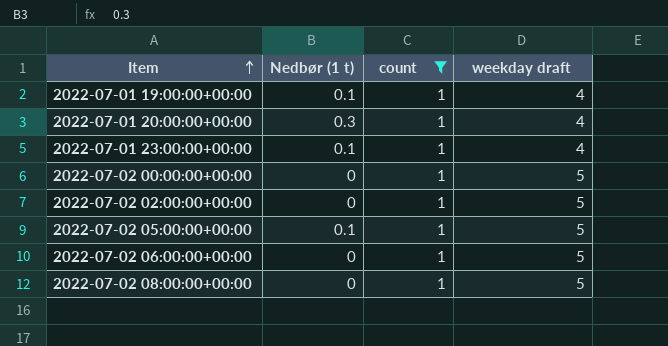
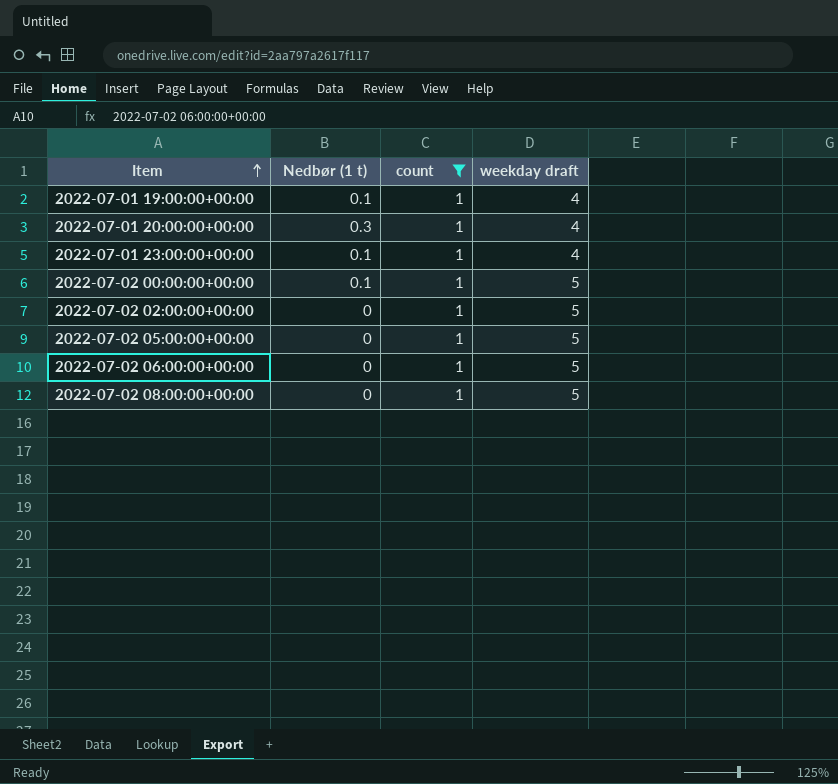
2022-07-02 00:00:00+00:00 | Nedbør (1 t): 0 -> 0.1
2022-07-02 05:00:00+00:00 | Nedbør (1 t): 0.1 -> 0

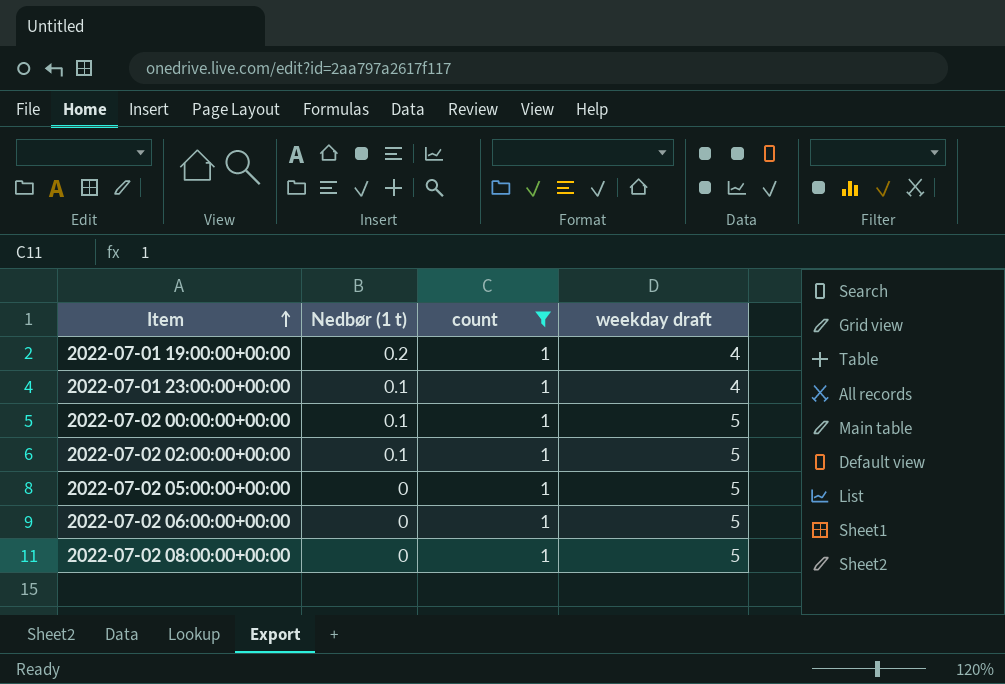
row 2022-07-01 20:00:00+00:00: 0.3 | 1 | 4 -> none
2022-07-01 19:00:00+00:00 | Nedbør (1 t): 0.1 -> 0.2
2022-07-02 02:00:00+00:00 | Nedbør (1 t): 0 -> 0.1

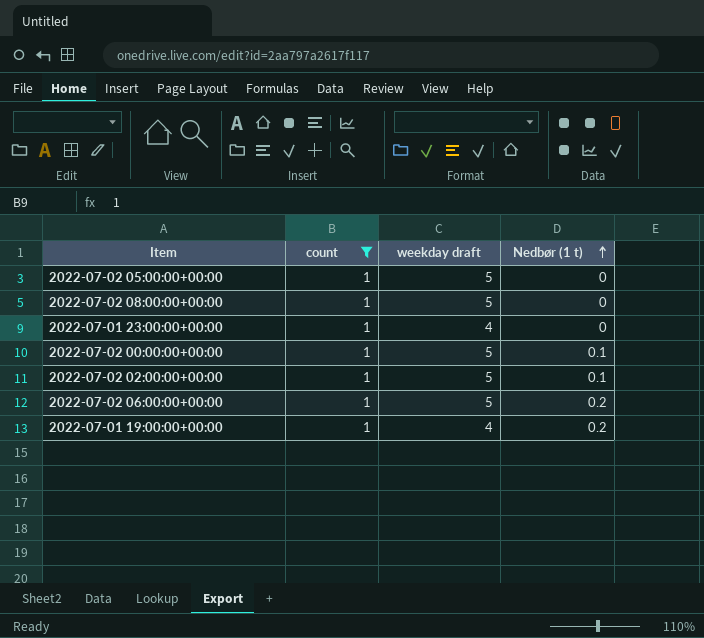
row order: Item ascending -> Nedbør (1 t) ascending
column Nedbør (1 t) | position: 2 -> 4
2022-07-01 23:00:00+00:00 | Nedbør (1 t): 0.1 -> 0
2022-07-02 06:00:00+00:00 | Nedbør (1 t): 0 -> 0.2

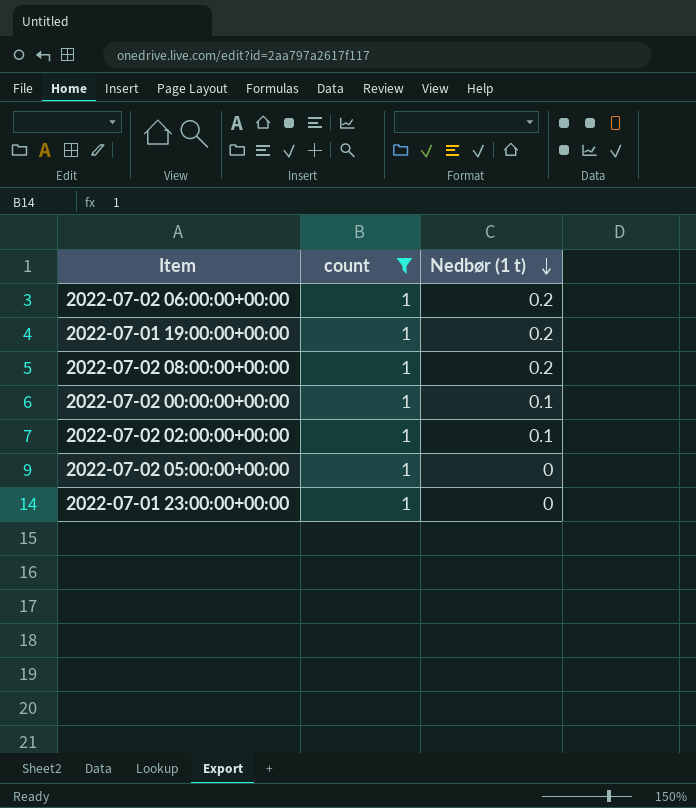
row order: Nedbør (1 t) ascending -> Nedbør (1 t) descending
column weekday draft | position: 3 -> none
2022-07-02 08:00:00+00:00 | Nedbør (1 t): 0 -> 0.2

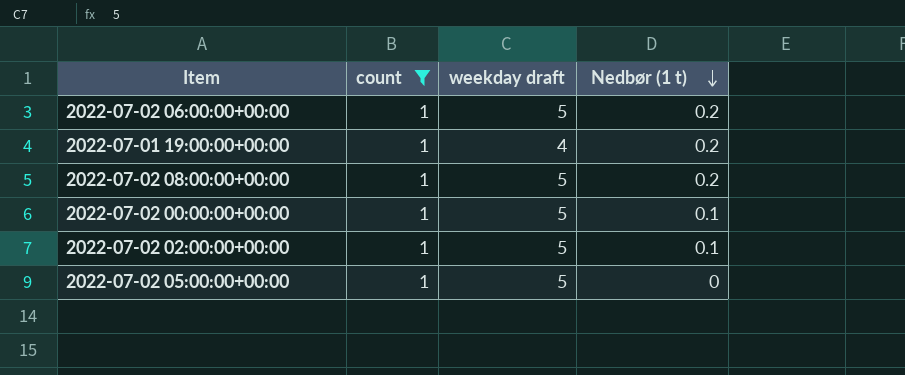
column weekday draft | position: none -> 3
row 2022-07-01 23:00:00+00:00: 1 | 0 -> none

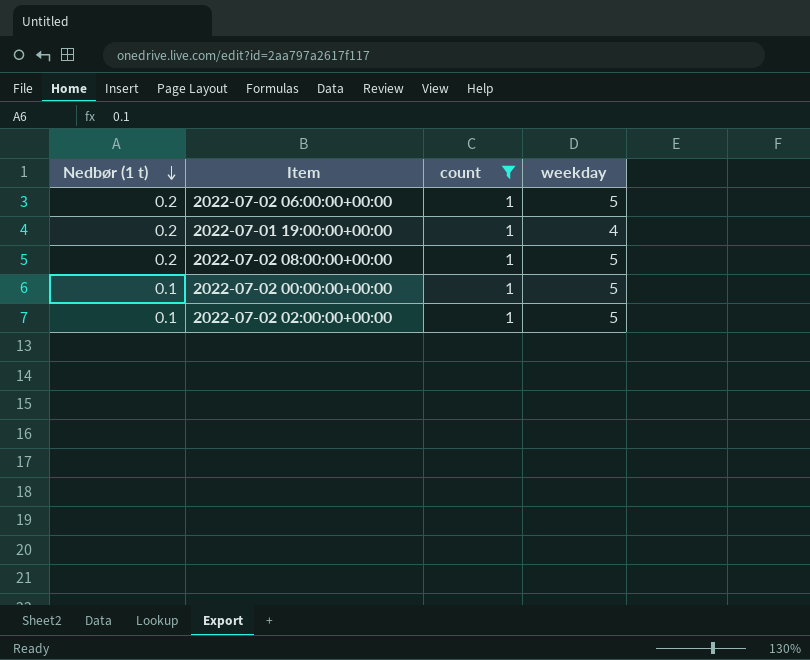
column Nedbør (1 t) | position: 4 -> 1
column name: weekday draft -> weekday
row 2022-07-02 05:00:00+00:00: 1 | 5 | 0 -> none

